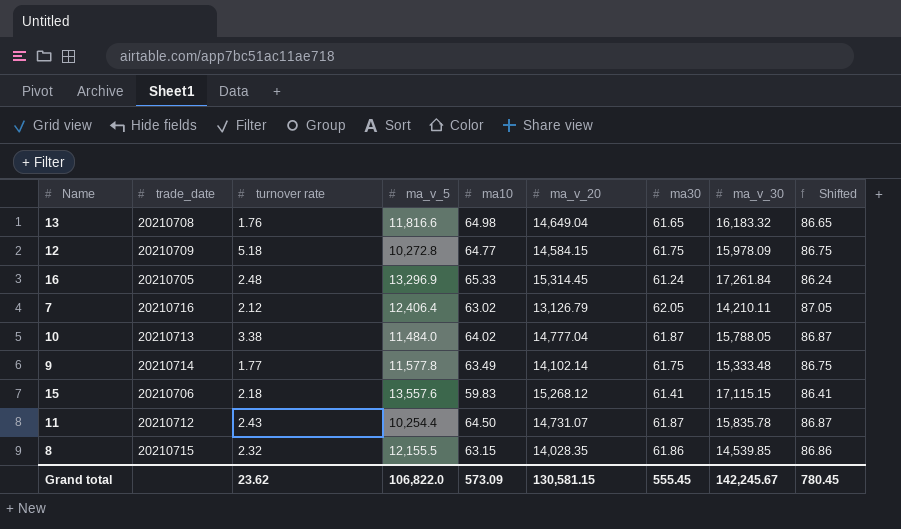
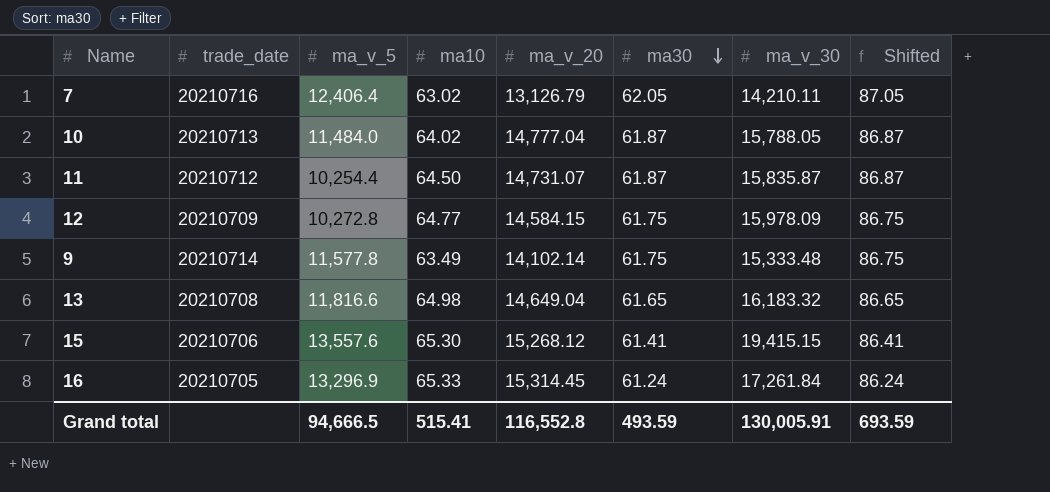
row order: none -> ma30 descending
column turnover rate | position: 3 -> none
row 8: 20210715 | 2.32 | 12,155.5 | 63.15 | 14,028.35 | 61.86 | 14,539.85 | 86.86 -> none
11 | ma_v_30: 15,835.78 -> 15,835.87
15 | ma10: 59.83 -> 65.30
15 | ma_v_30: 17,115.15 -> 19,415.15
Grand total | ma_v_5: 106,822.0 -> 94,666.5
Grand total | ma10: 573.09 -> 515.41
Grand total | ma_v_20: 130,581.15 -> 116,552.8
Grand total | ma30: 555.45 -> 493.59
Grand total | ma_v_30: 142,245.67 -> 130,005.91
Grand total | Shifted: 780.45 -> 693.59

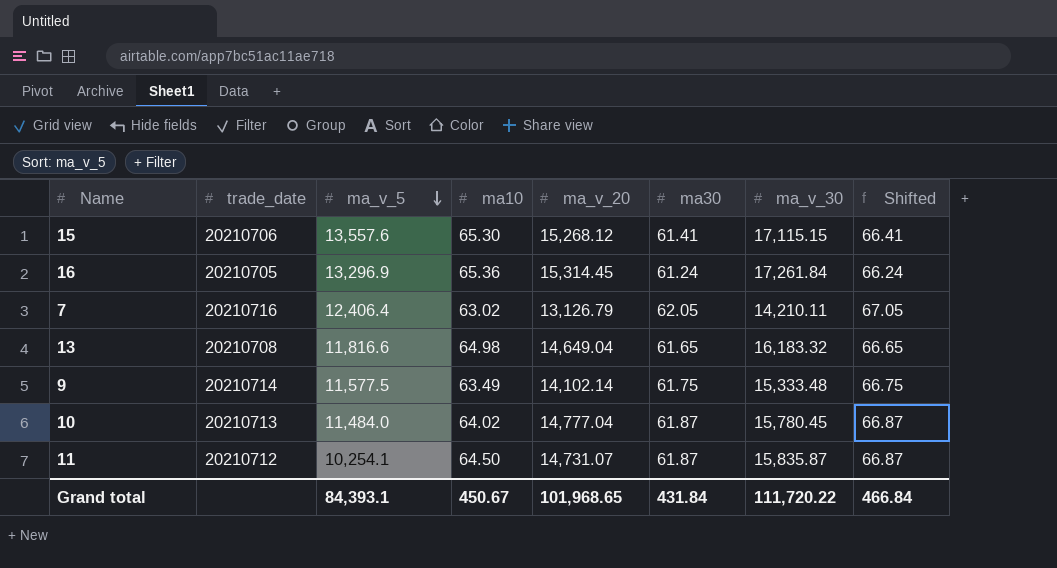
row order: ma30 descending -> ma_v_5 descending
column Shifted | formula: [ma30] + 25 -> [ma30] + 5
row 12: 20210709 | 10,272.8 | 64.77 | 14,584.15 | 61.75 | 15,978.09 | 86.75 -> none
15 | ma_v_30: 19,415.15 -> 17,115.15
16 | ma10: 65.33 -> 65.36
9 | ma_v_5: 11,577.8 -> 11,577.5
10 | ma_v_30: 15,788.05 -> 15,780.45
11 | ma_v_5: 10,254.4 -> 10,254.1
Grand total | ma_v_5: 94,666.5 -> 84,393.1
Grand total | ma10: 515.41 -> 450.67
Grand total | ma_v_20: 116,552.8 -> 101,968.65
Grand total | ma30: 493.59 -> 431.84
Grand total | ma_v_30: 130,005.91 -> 111,720.22
Grand total | Shifted: 693.59 -> 466.84

